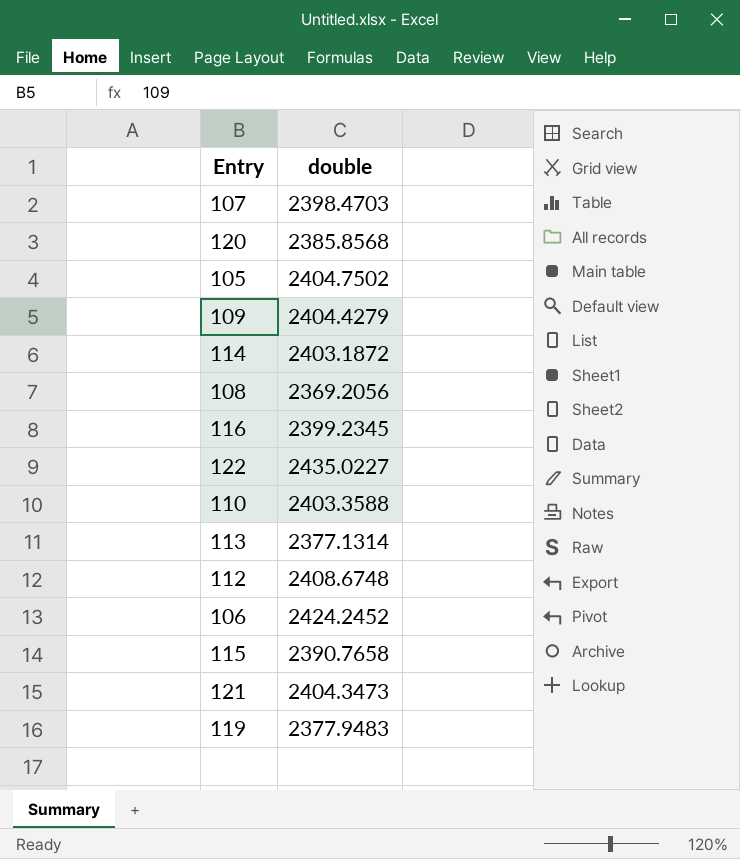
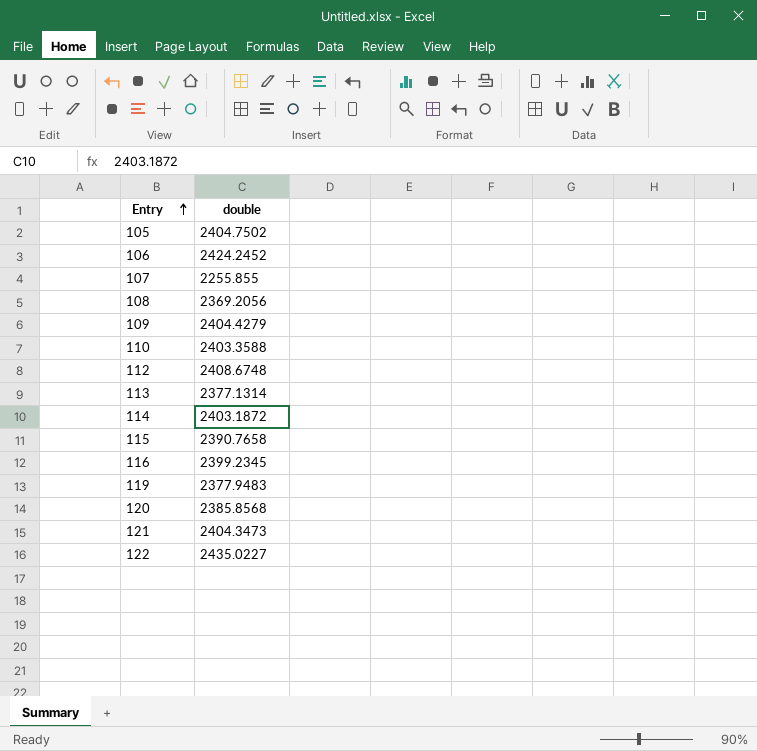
row order: none -> Entry ascending
107 | double: 2398.4703 -> 2255.855

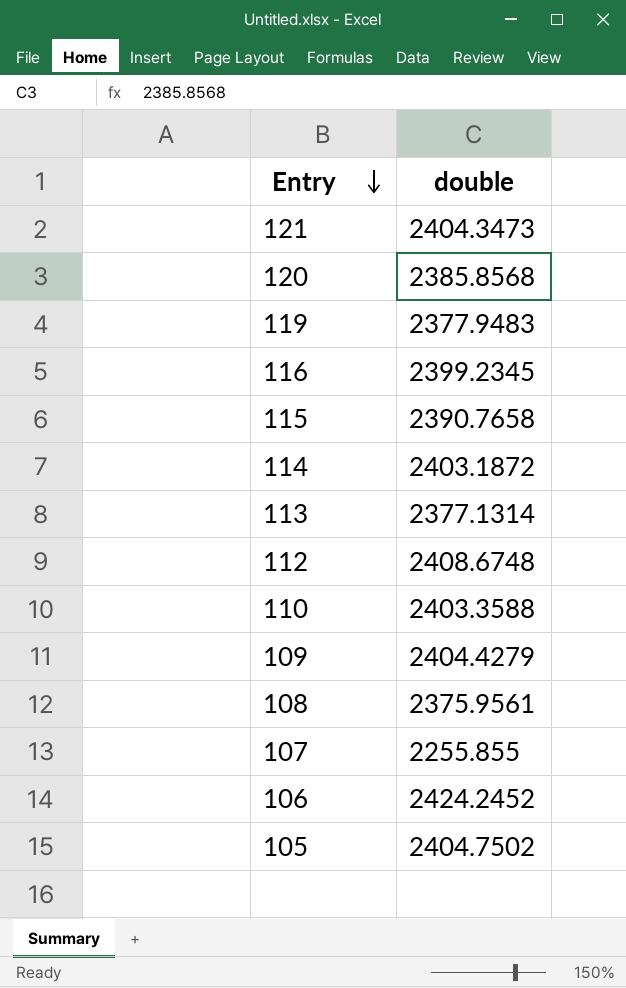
row order: Entry ascending -> Entry descending
row 122: 2435.0227 -> none
108 | double: 2369.2056 -> 2375.9561

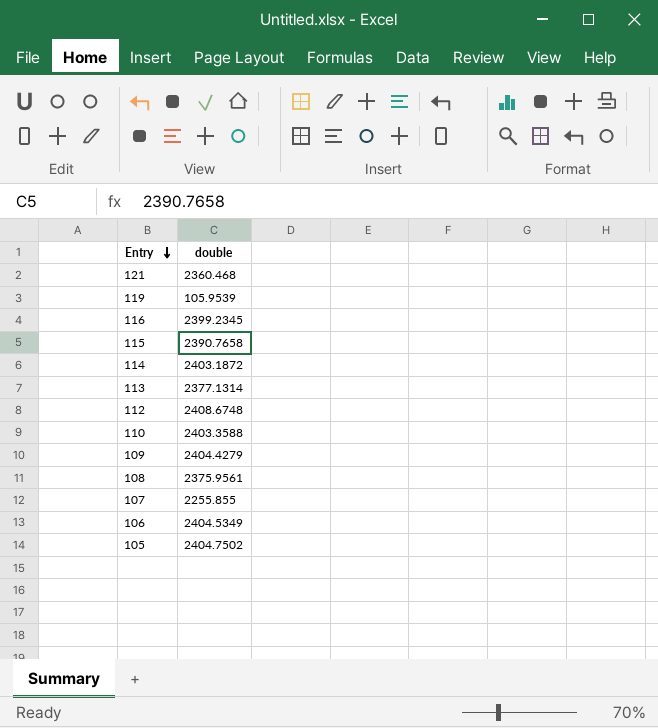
row 120: 2385.8568 -> none
121 | double: 2404.3473 -> 2360.468
119 | double: 2377.9483 -> 105.9539
106 | double: 2424.2452 -> 2404.5349

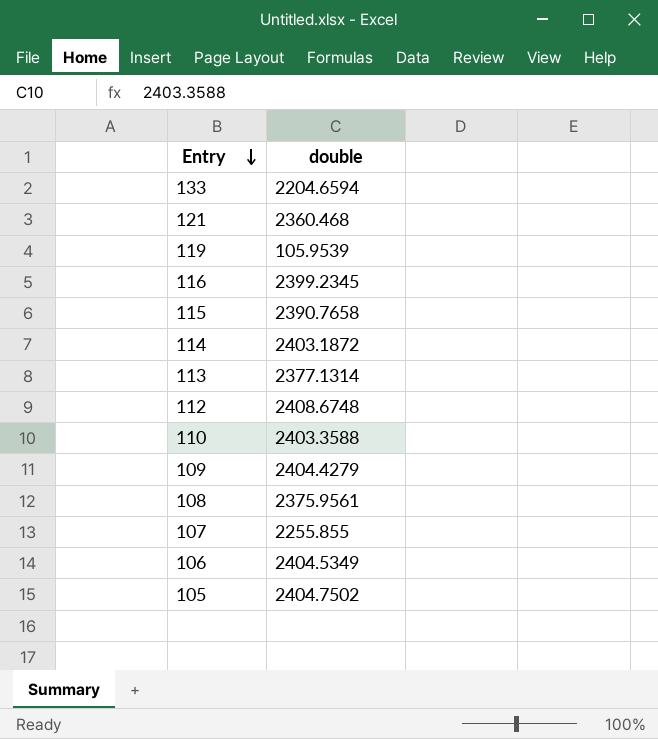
row 133: none -> 2204.6594

